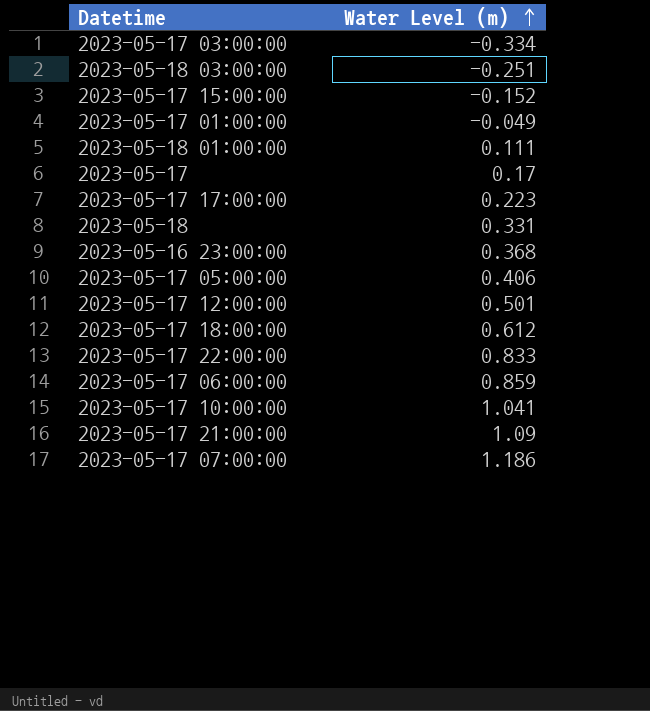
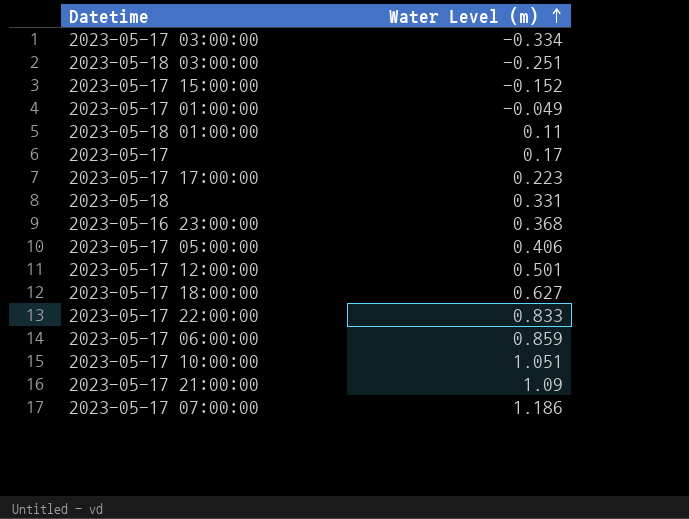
2023-05-18 01:00:00 | Water Level (m): 0.111 -> 0.11
2023-05-17 18:00:00 | Water Level (m): 0.612 -> 0.627
2023-05-17 10:00:00 | Water Level (m): 1.041 -> 1.051

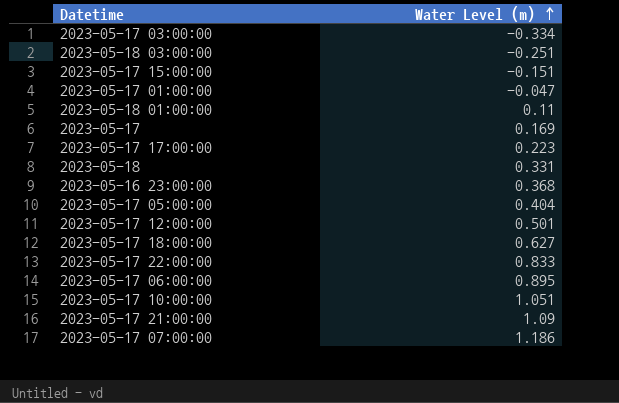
2023-05-17 15:00:00 | Water Level (m): -0.152 -> -0.151
2023-05-17 01:00:00 | Water Level (m): -0.049 -> -0.047
2023-05-17 | Water Level (m): 0.17 -> 0.169
2023-05-17 05:00:00 | Water Level (m): 0.406 -> 0.404
2023-05-17 06:00:00 | Water Level (m): 0.859 -> 0.895

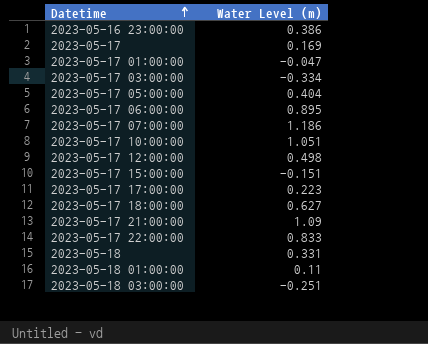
row order: Water Level (m) ascending -> Datetime ascending
2023-05-16 23:00:00 | Water Level (m): 0.368 -> 0.386
2023-05-17 12:00:00 | Water Level (m): 0.501 -> 0.498

